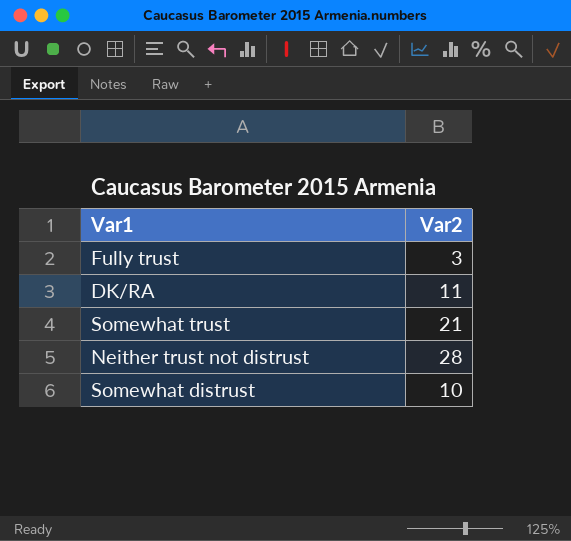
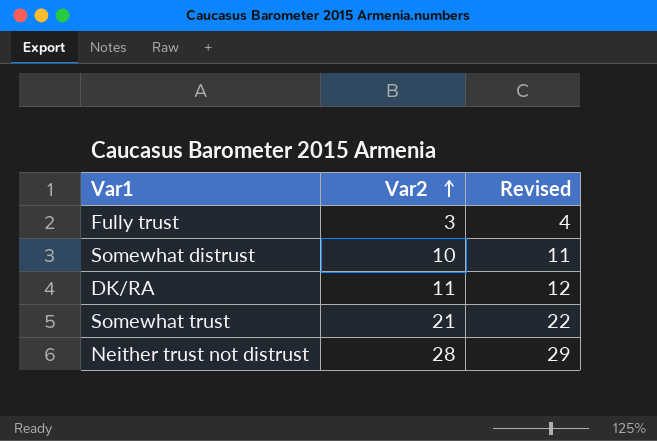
row order: none -> Var2 ascending
column Revised | formula: none -> [Var2] + 1

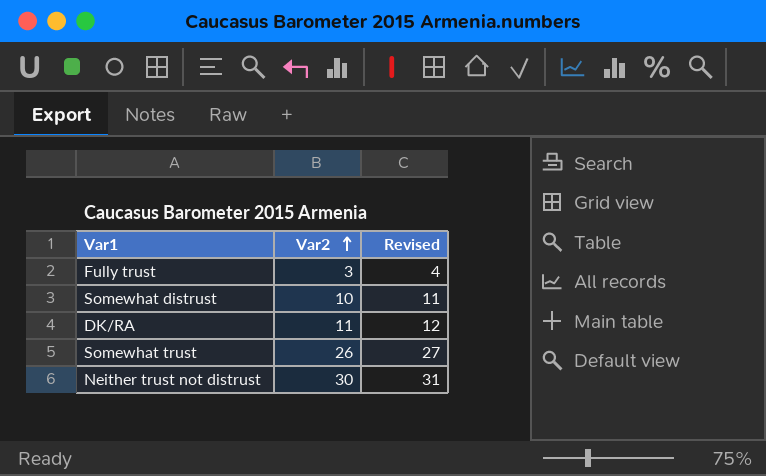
Somewhat trust | Var2: 21 -> 26
Somewhat trust | Revised: 22 -> 27
Neither trust not distrust | Var2: 28 -> 30
Neither trust not distrust | Revised: 29 -> 31

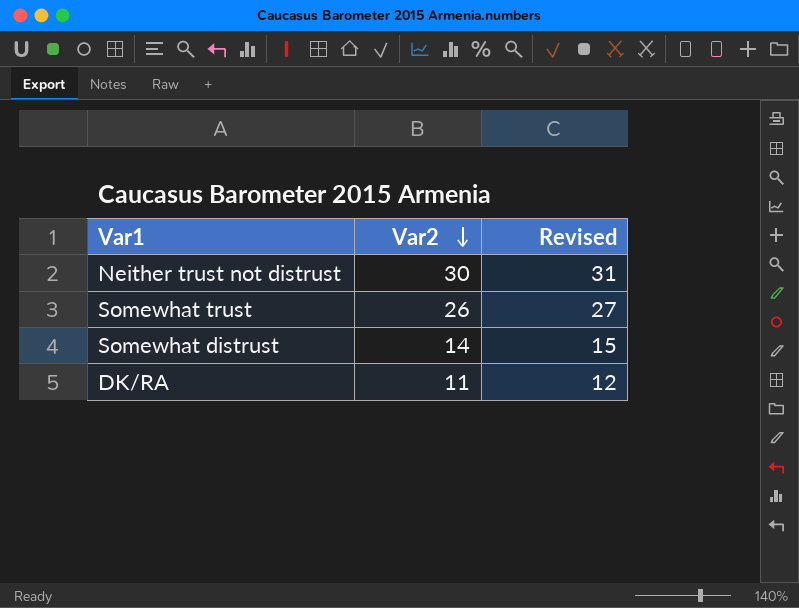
row order: Var2 ascending -> Var2 descending
row Fully trust: 3 | 4 -> none
Somewhat distrust | Var2: 10 -> 14
Somewhat distrust | Revised: 11 -> 15

